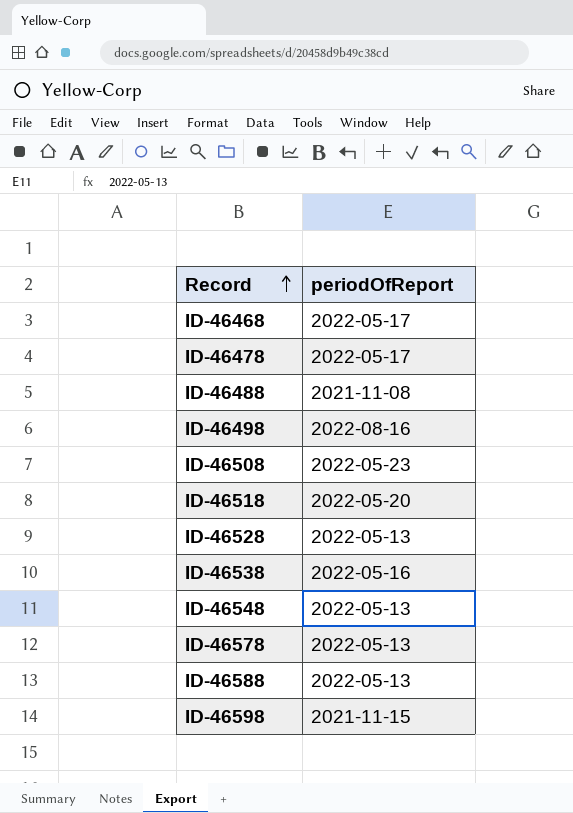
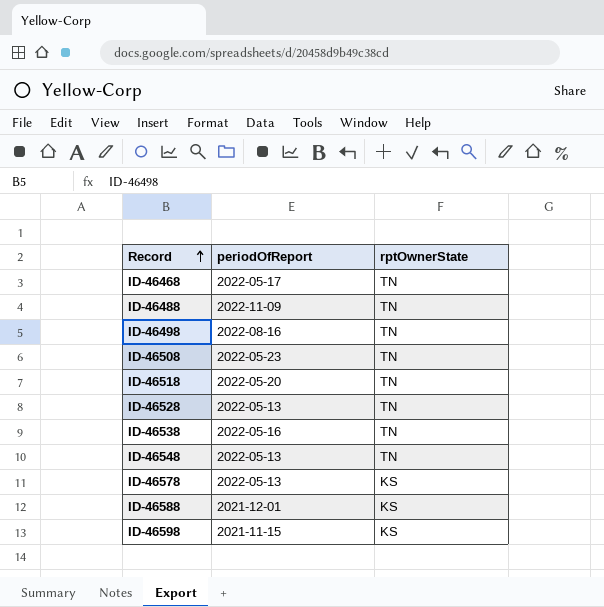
column rptOwnerState | position: none -> 3
row ID-46478: 2022-05-17 -> none
ID-46488 | periodOfReport: 2021-11-08 -> 2022-11-09
ID-46588 | periodOfReport: 2022-05-13 -> 2021-12-01

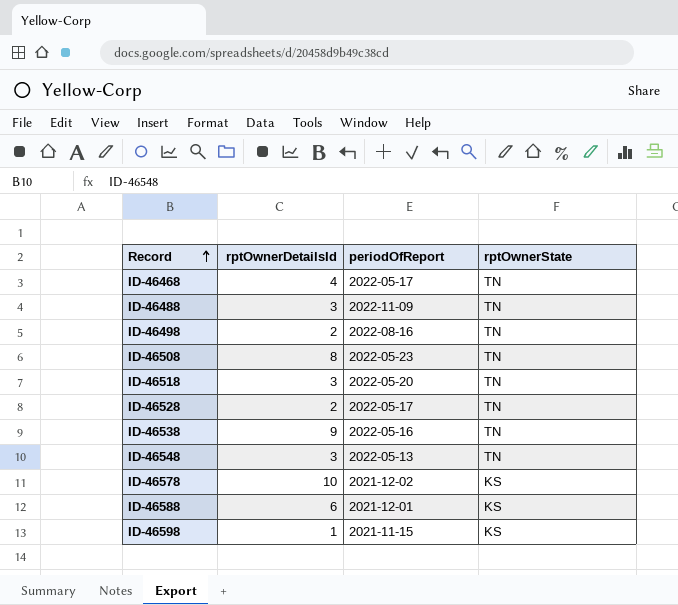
column rptOwnerDetailsId | position: none -> 2
ID-46528 | periodOfReport: 2022-05-13 -> 2022-05-17
ID-46578 | periodOfReport: 2022-05-13 -> 2021-12-02

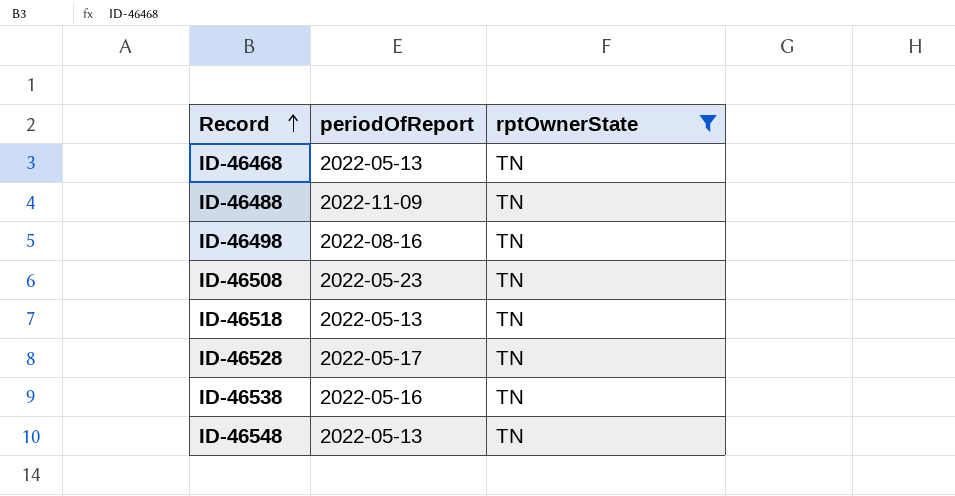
filter: none -> rptOwnerState = TN
column rptOwnerDetailsId | position: 2 -> none
ID-46468 | periodOfReport: 2022-05-17 -> 2022-05-13
ID-46518 | periodOfReport: 2022-05-20 -> 2022-05-13

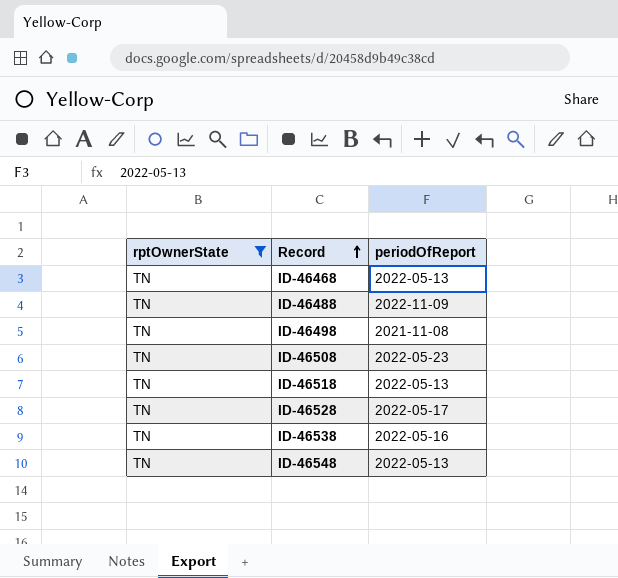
column rptOwnerState | position: 3 -> 1
ID-46498 | periodOfReport: 2022-08-16 -> 2021-11-08

